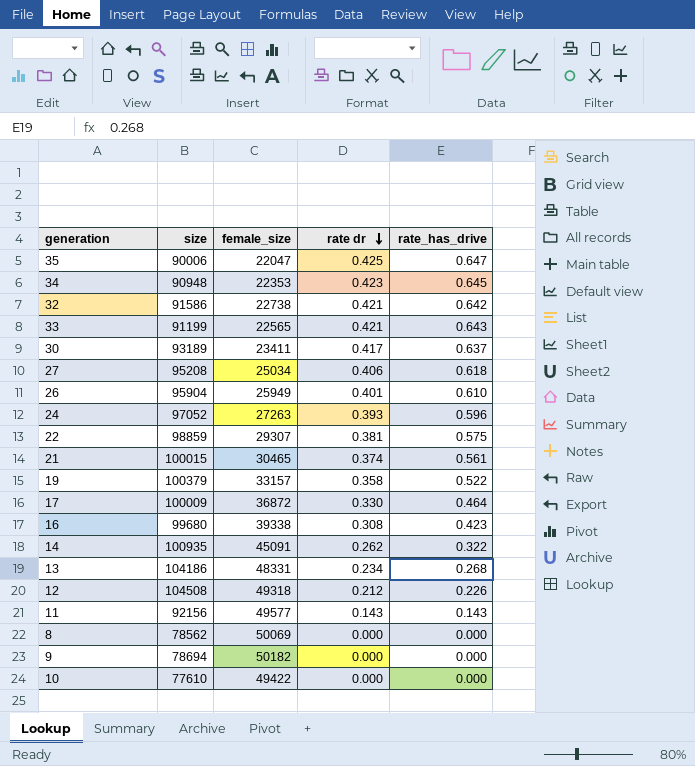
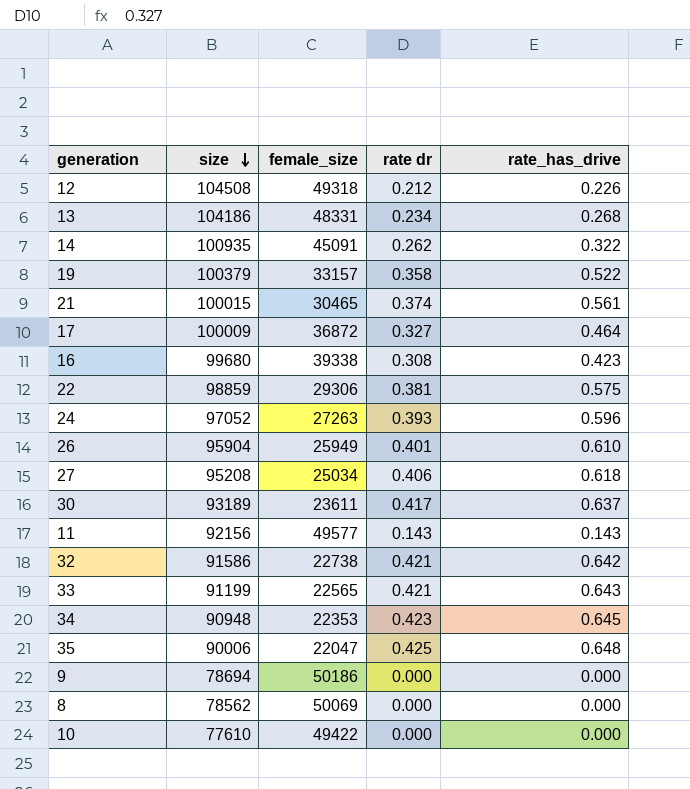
row order: rate dr descending -> size descending
17 | rate dr: 0.330 -> 0.327
22 | female_size: 29307 -> 29306
30 | female_size: 23411 -> 23611
35 | rate_has_drive: 0.647 -> 0.648
9 | female_size: 50182 -> 50186

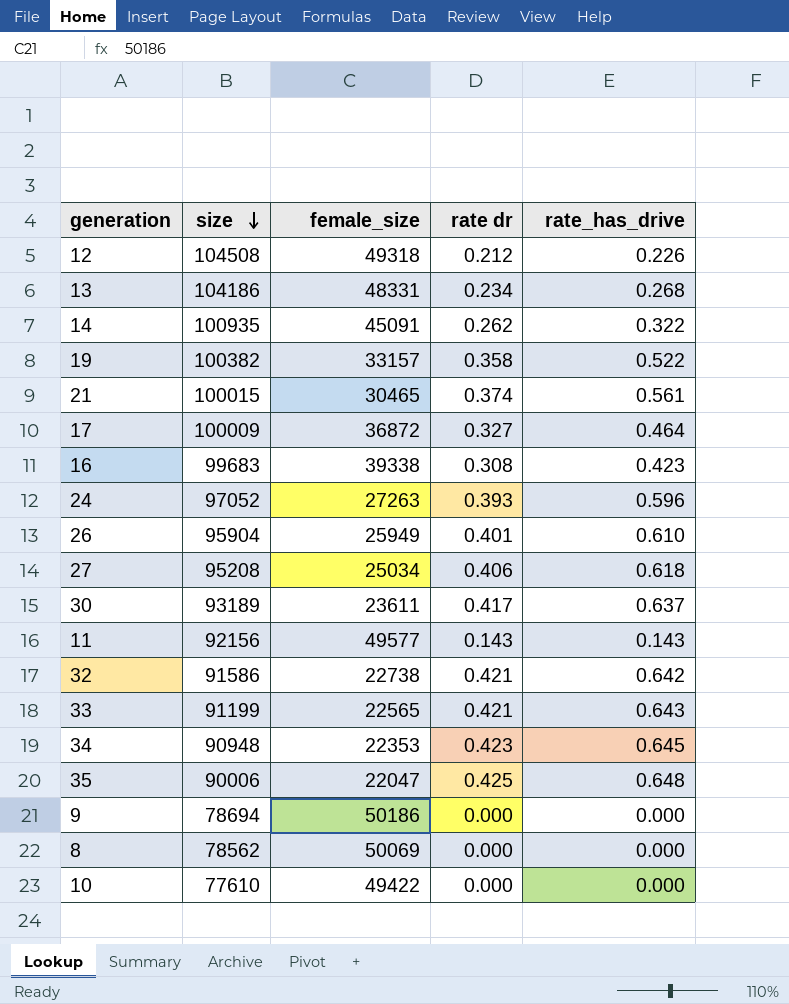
row 22: 98859 | 29306 | 0.381 | 0.575 -> none
19 | size: 100379 -> 100382
16 | size: 99680 -> 99683

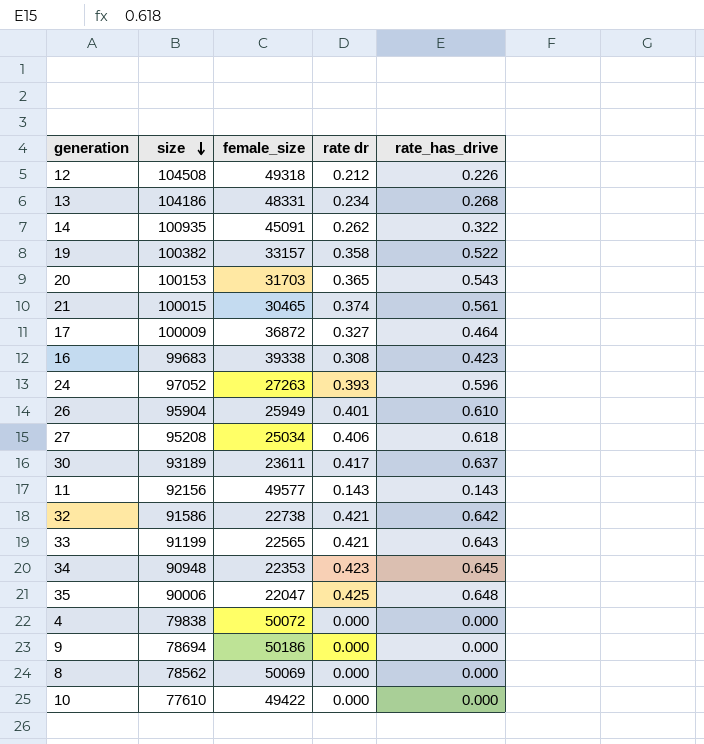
row 20: none -> 100153 | 31703 | 0.365 | 0.543
row 4: none -> 79838 | 50072 | 0.000 | 0.000

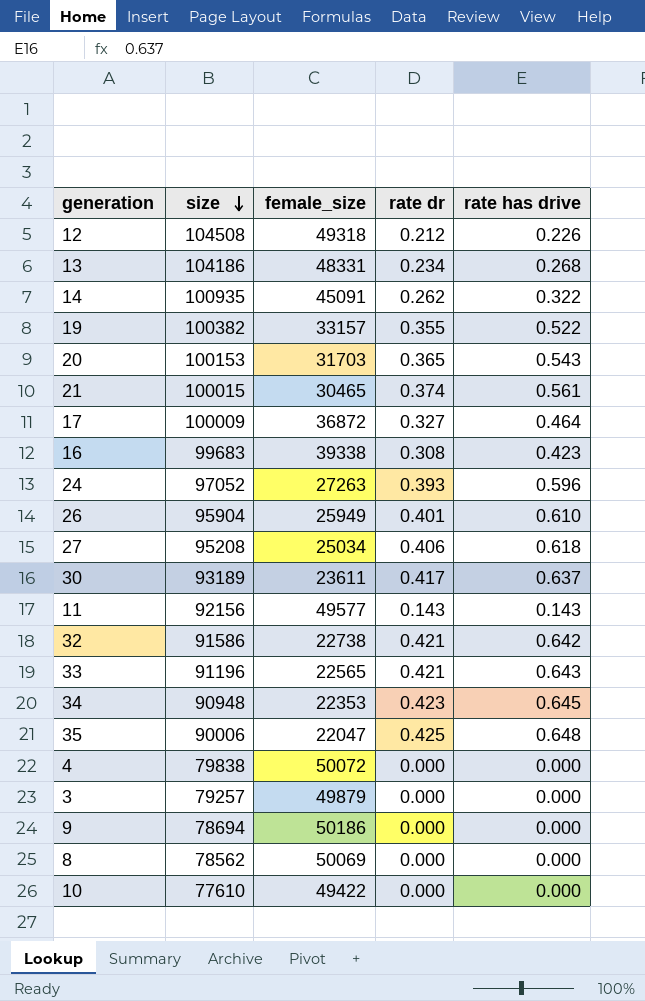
column name: rate_has_drive -> rate has drive
19 | rate dr: 0.358 -> 0.355
33 | size: 91199 -> 91196
row 3: none -> 79257 | 49879 | 0.000 | 0.000

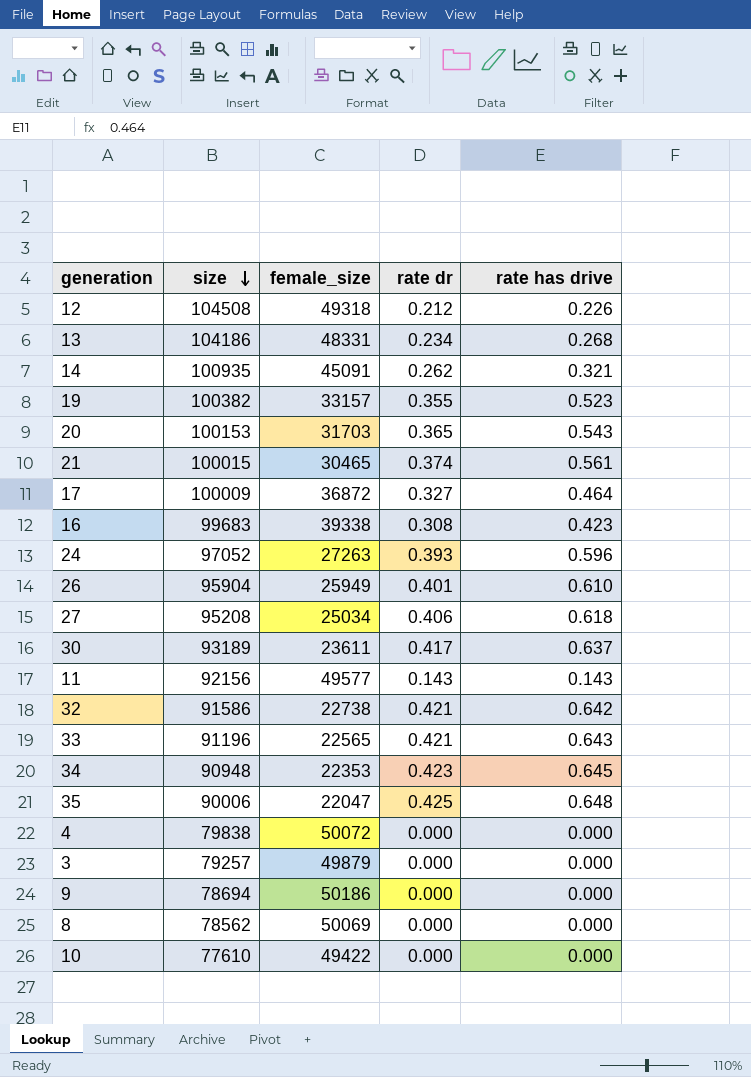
14 | rate has drive: 0.322 -> 0.321
19 | rate has drive: 0.522 -> 0.523

